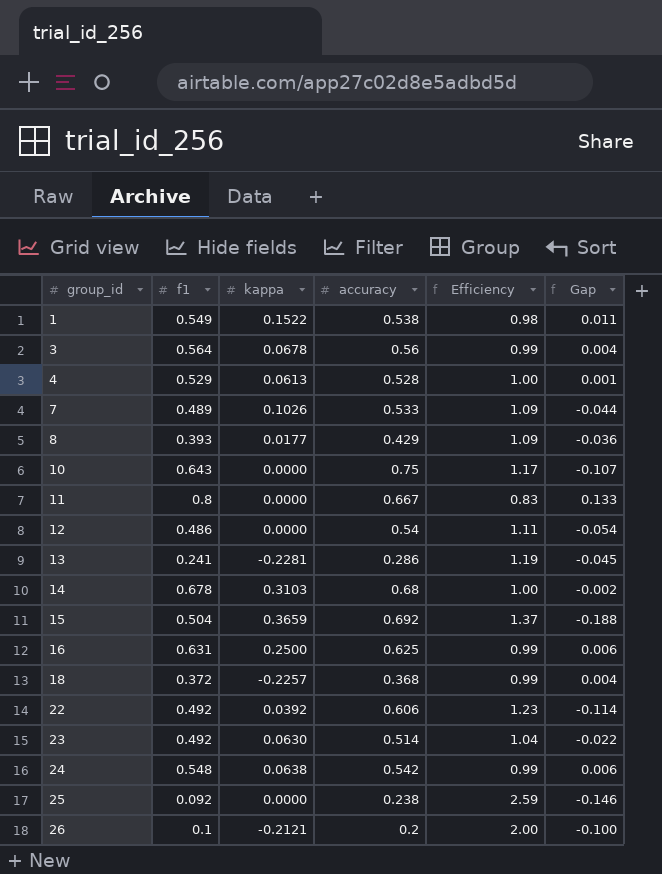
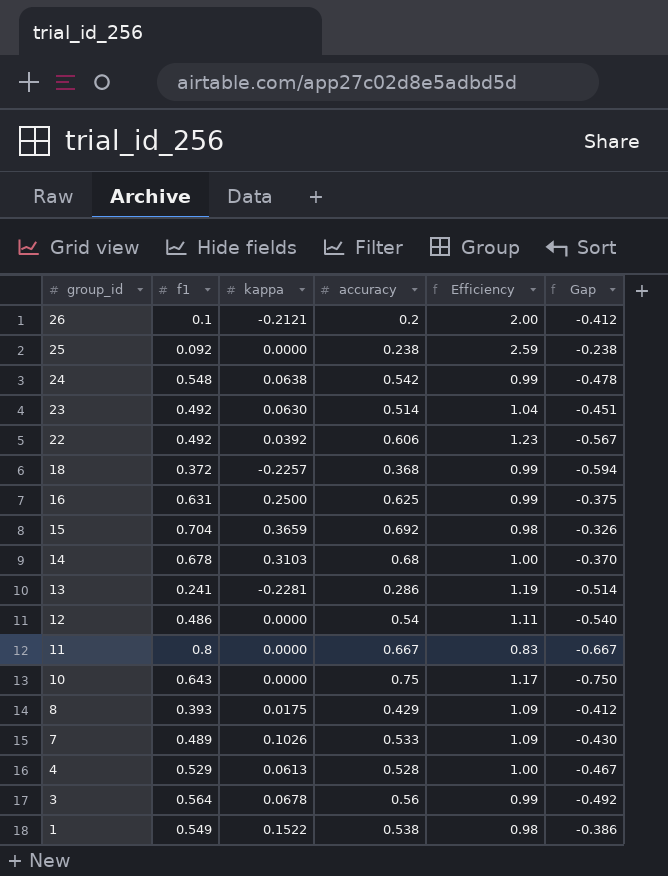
row order: group_id ascending -> group_id descending
column Gap | formula: [f1] - [accuracy] -> [kappa] - [accuracy]
15 | f1: 0.504 -> 0.704
15 | Efficiency: 1.37 -> 0.98
8 | kappa: 0.0177 -> 0.0175

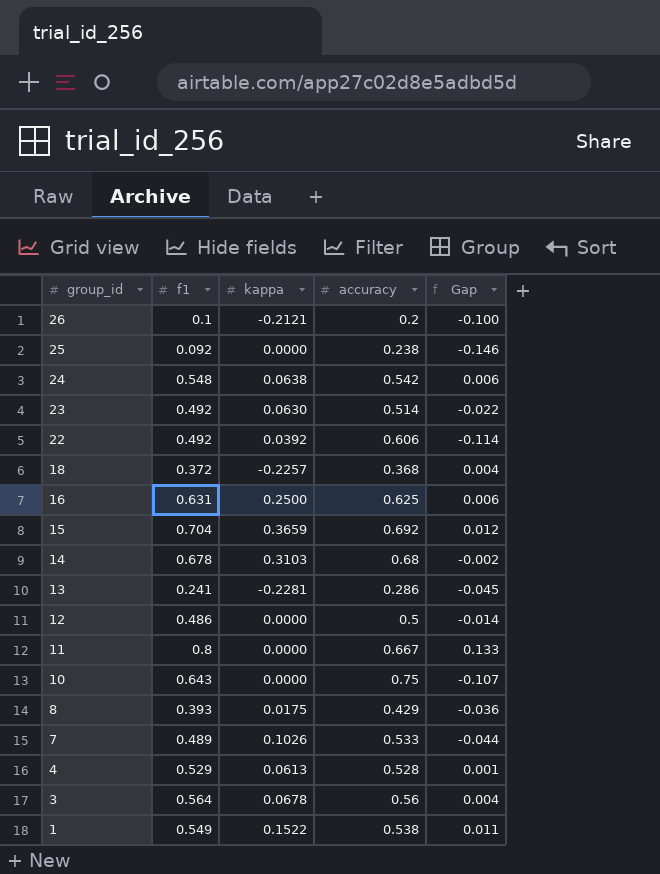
column Efficiency | formula: [accuracy] / [f1] -> none
column Gap | formula: [kappa] - [accuracy] -> [f1] - [accuracy]
12 | accuracy: 0.54 -> 0.5

